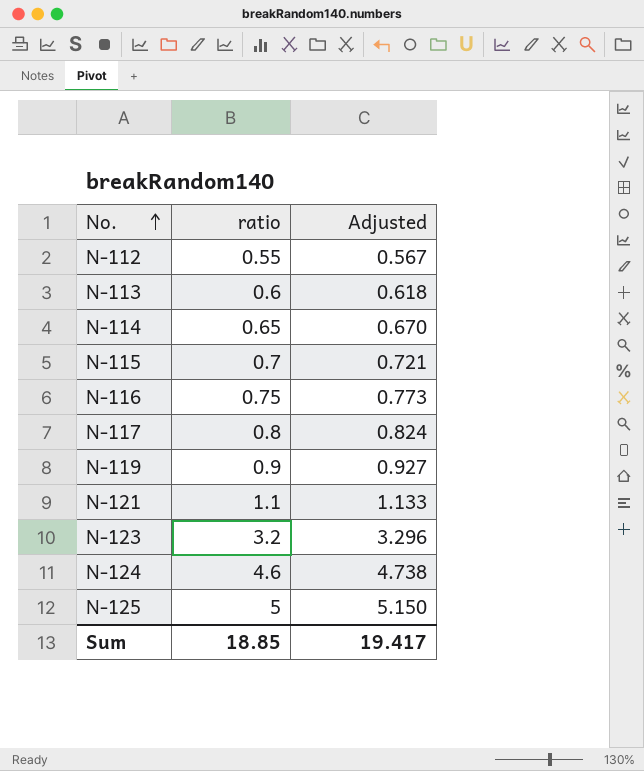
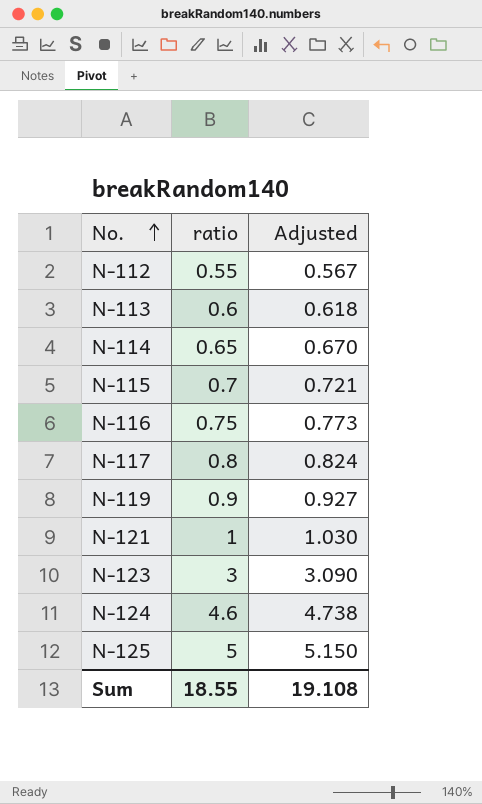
N-121 | ratio: 1.1 -> 1
N-121 | Adjusted: 1.133 -> 1.030
N-123 | ratio: 3.2 -> 3
N-123 | Adjusted: 3.296 -> 3.090
Sum | ratio: 18.85 -> 18.55
Sum | Adjusted: 19.417 -> 19.108

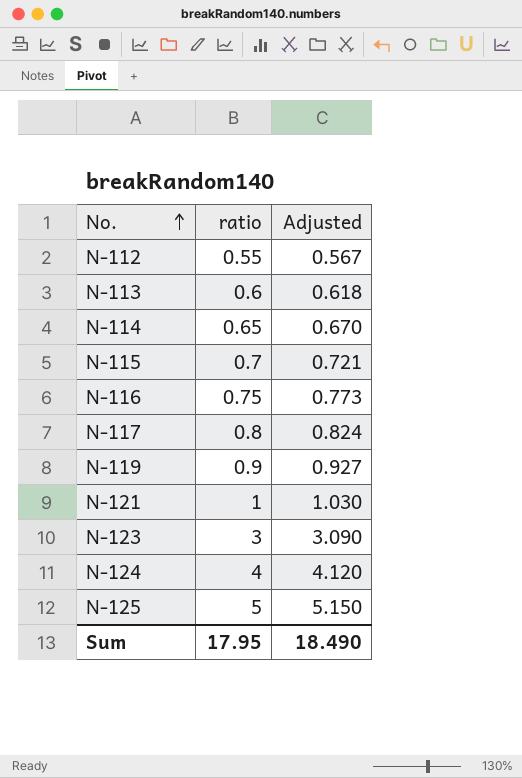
N-124 | ratio: 4.6 -> 4
N-124 | Adjusted: 4.738 -> 4.120
Sum | ratio: 18.55 -> 17.95
Sum | Adjusted: 19.108 -> 18.490

